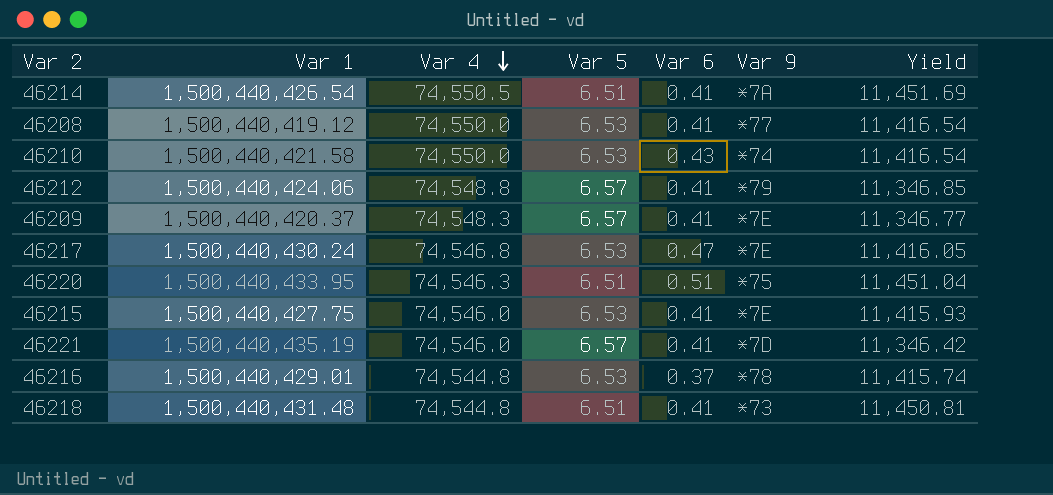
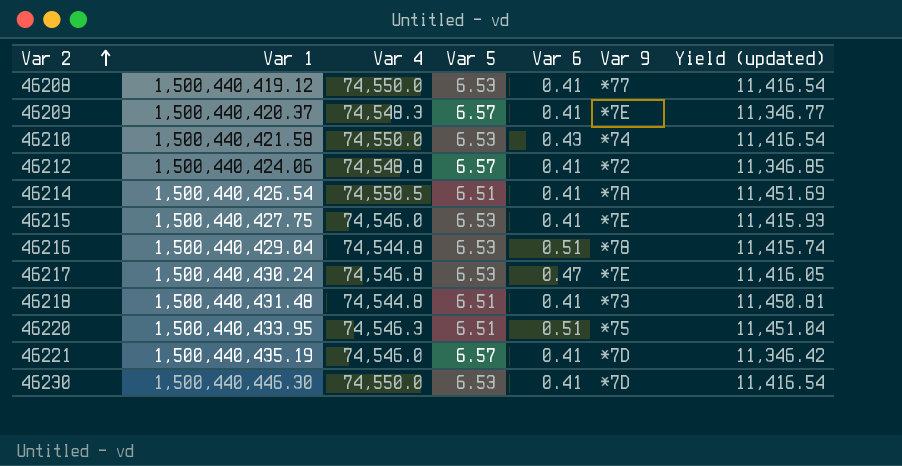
row order: Var 4 descending -> Var 2 ascending
column name: Yield -> Yield (updated)
46212 | Var 9: *79 -> *72
46216 | Var 1: 1,500,440,429.01 -> 1,500,440,429.04
46216 | Var 6: 0.37 -> 0.51
row 46230: none -> 1,500,440,446.30 | 74,550.0 | 6.53 | 0.41 | *7D | 11,416.54

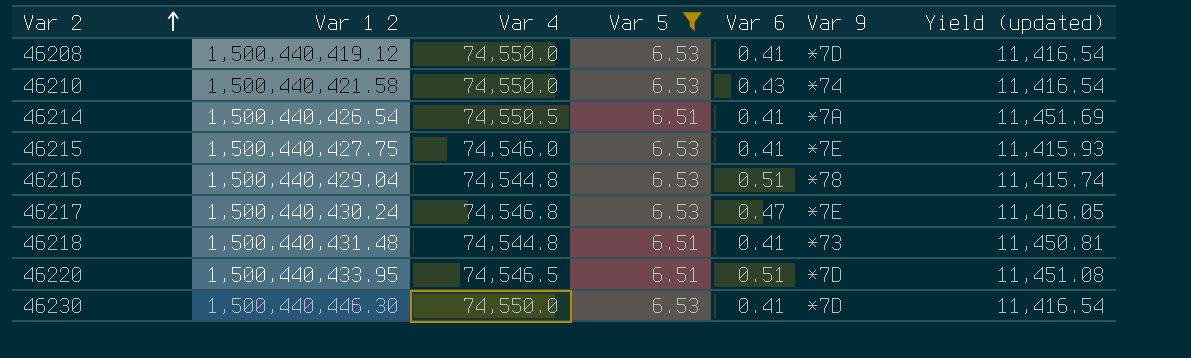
filter: none -> Var 5 != 6.57
column name: Var 1 -> Var 1 2
46208 | Var 9: *77 -> *7D
46220 | Var 4: 74,546.3 -> 74,546.5
46220 | Var 9: *75 -> *7D
46220 | Yield (updated): 11,451.04 -> 11,451.08

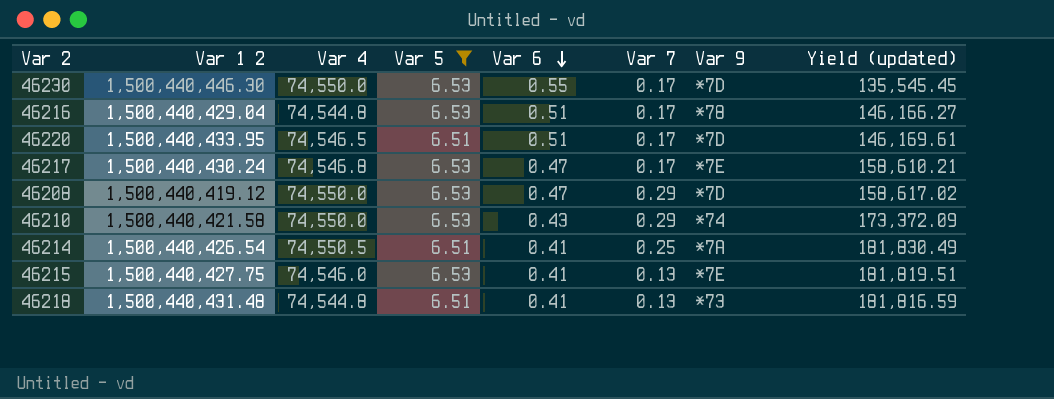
row order: Var 2 ascending -> Var 6 descending
column Var 7 | position: none -> 6
column Yield (updated) | formula: [Var 4] / [Var 5] -> [Var 4] / [Var 6]
46230 | Var 6: 0.41 -> 0.55
46208 | Var 6: 0.41 -> 0.47

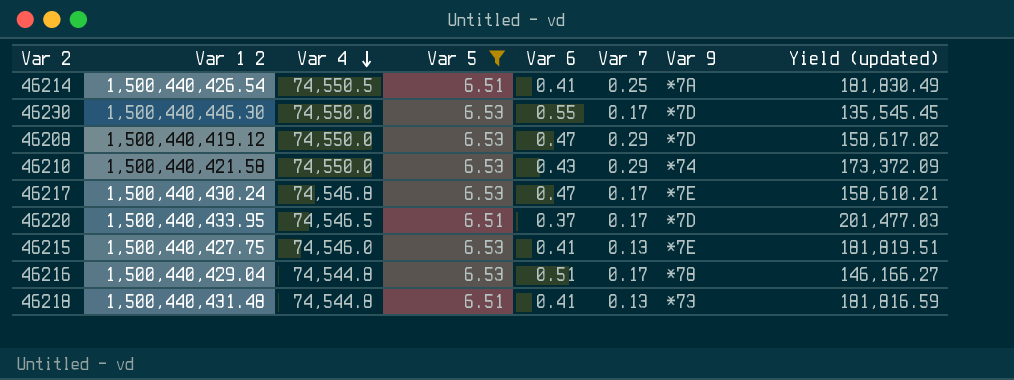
row order: Var 6 descending -> Var 4 descending
46220 | Var 6: 0.51 -> 0.37
46220 | Yield (updated): 146,169.61 -> 201,477.03

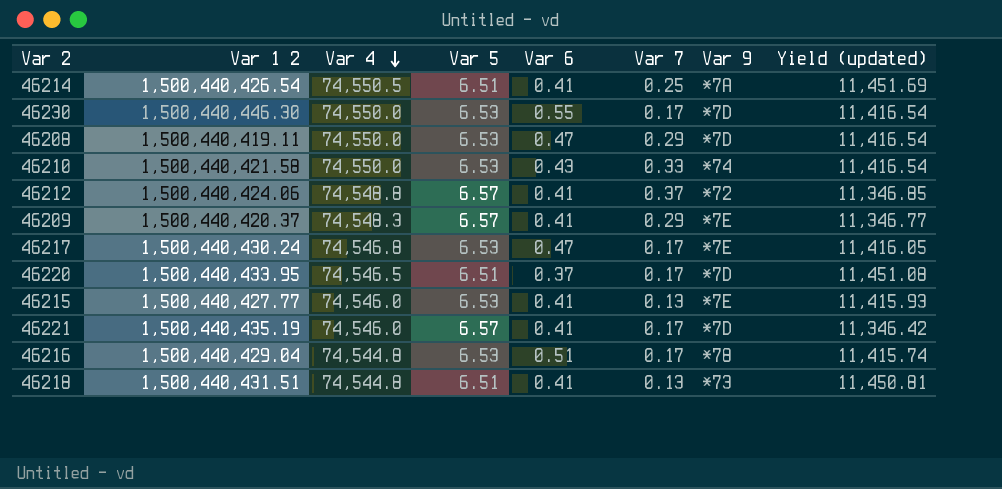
filter: Var 5 != 6.57 -> none
column Yield (updated) | formula: [Var 4] / [Var 6] -> [Var 4] / [Var 5]
46208 | Var 1 2: 1,500,440,419.12 -> 1,500,440,419.11
46210 | Var 7: 0.29 -> 0.33
46215 | Var 1 2: 1,500,440,427.75 -> 1,500,440,427.77
46218 | Var 1 2: 1,500,440,431.48 -> 1,500,440,431.51

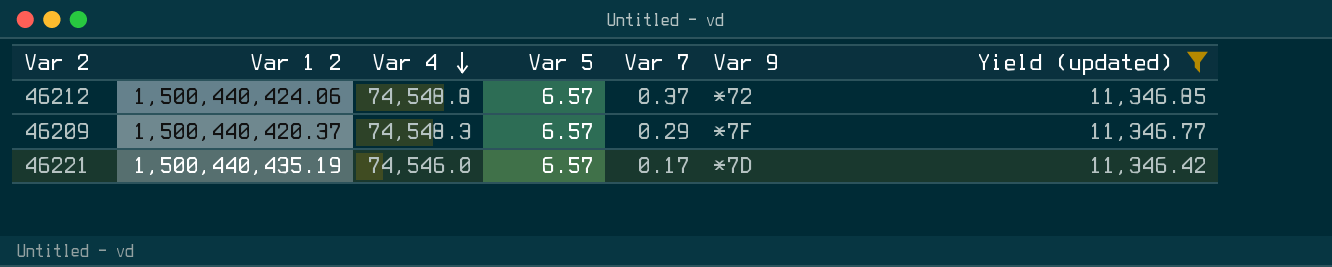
filter: none -> Yield (updated) <= 11,346.85
column Var 6 | position: 5 -> none
46209 | Var 9: *7E -> *7F

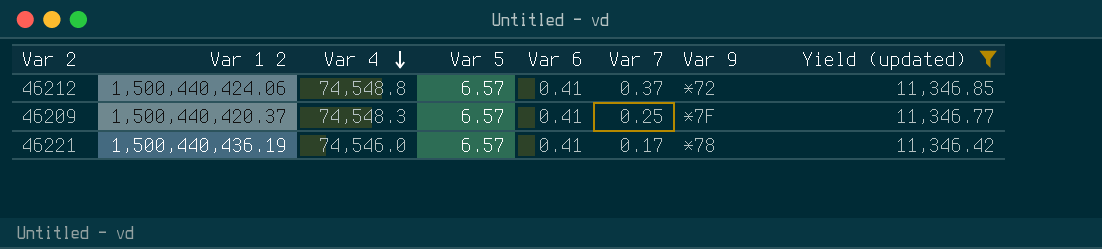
column Var 6 | position: none -> 5
46209 | Var 7: 0.29 -> 0.25
46221 | Var 1 2: 1,500,440,435.19 -> 1,500,440,436.19
46221 | Var 9: *7D -> *78

